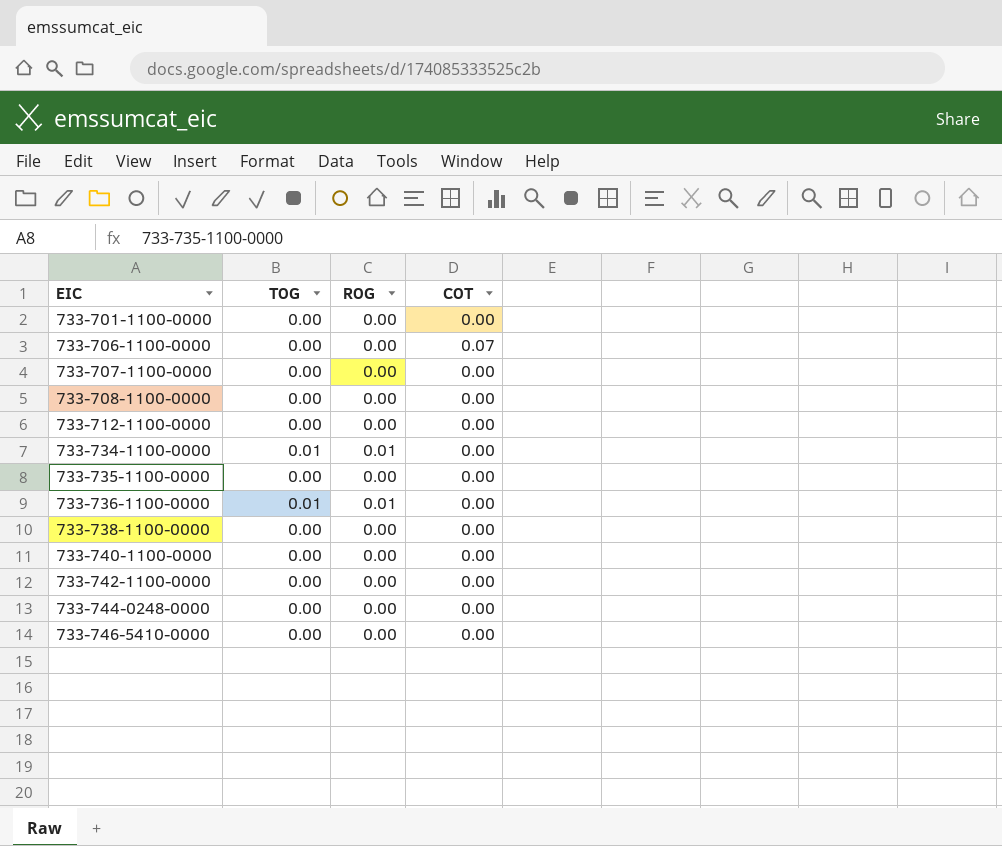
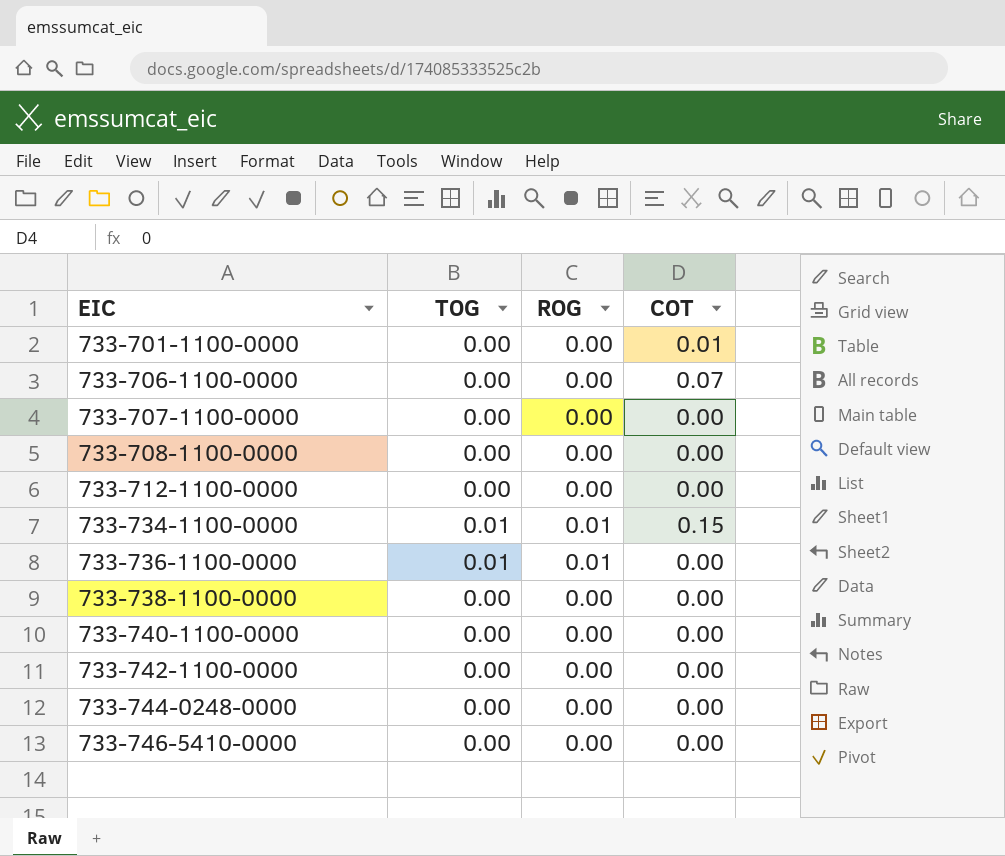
row 733-735-1100-0000: 0.00 | 0.00 | 0.00 -> none
733-701-1100-0000 | COT: 0.00 -> 0.01
733-734-1100-0000 | COT: 0.00 -> 0.15

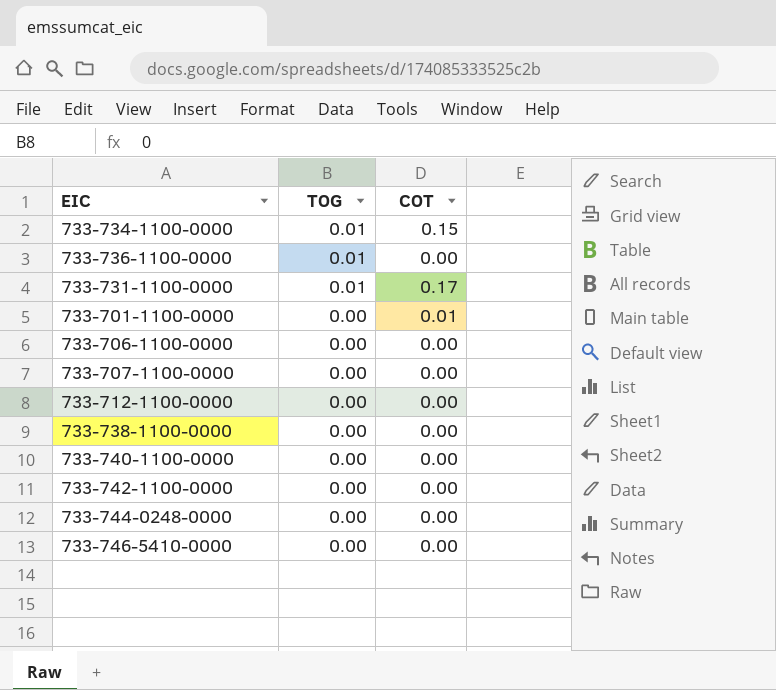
row order: EIC ascending -> TOG descending
column ROG | position: 3 -> none
row 733-708-1100-0000: 0.00 | 0.00 | 0.00 -> none
row 733-731-1100-0000: none -> 0.01 | 0.17
733-706-1100-0000 | COT: 0.07 -> 0.00

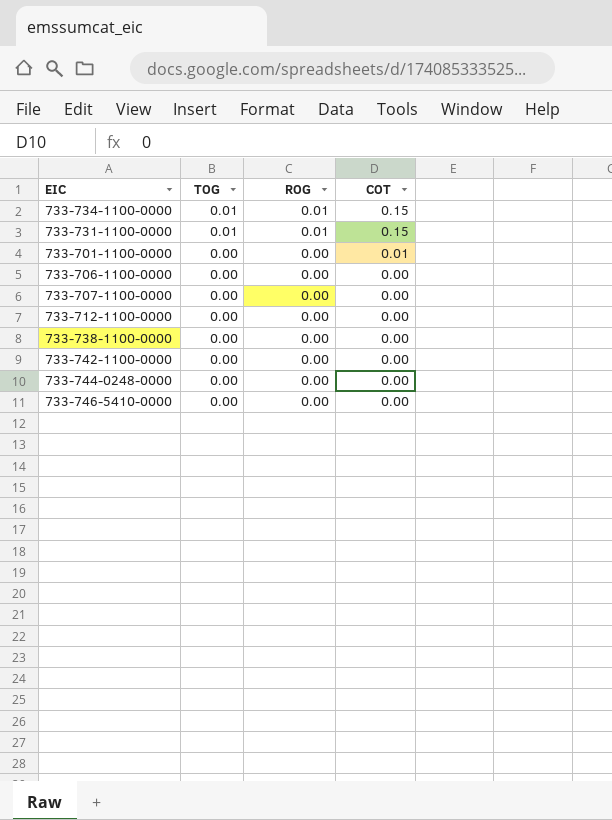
column ROG | position: none -> 3
row 733-736-1100-0000: 0.01 | 0.00 -> none
row 733-740-1100-0000: 0.00 | 0.00 -> none
733-731-1100-0000 | COT: 0.17 -> 0.15

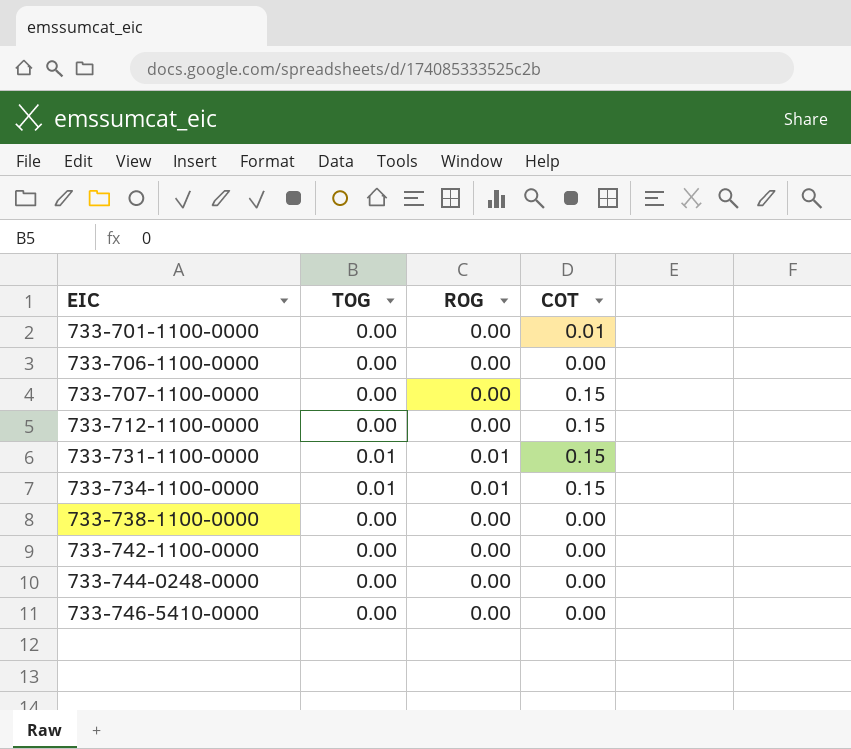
row order: TOG descending -> EIC ascending
733-707-1100-0000 | COT: 0.00 -> 0.15
733-712-1100-0000 | COT: 0.00 -> 0.15

